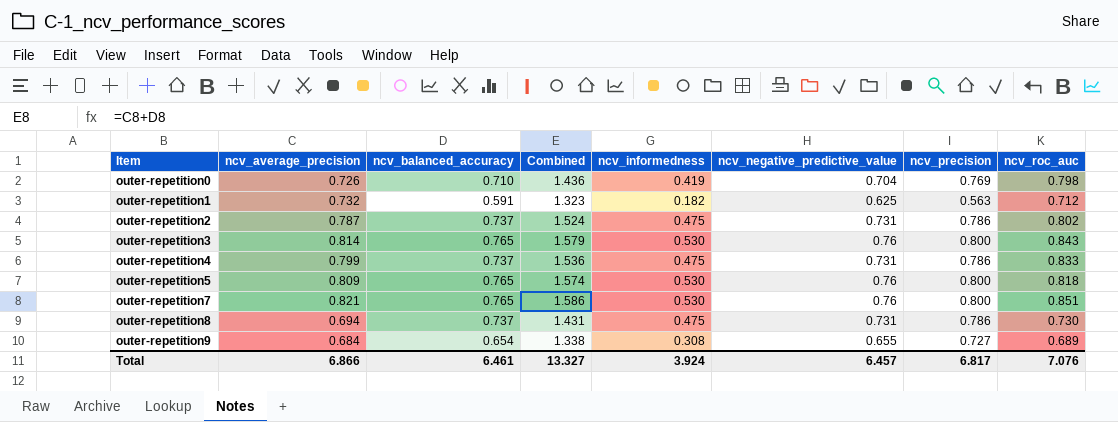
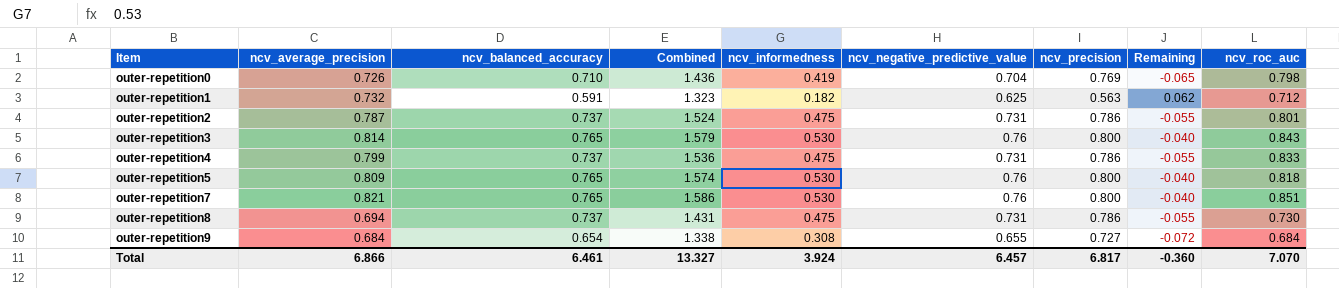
column Remaining | formula: none -> [ncv_negative_predictive_value] - [ncv_precision]
outer-repetition2 | ncv_roc_auc: 0.802 -> 0.801
outer-repetition9 | ncv_roc_auc: 0.689 -> 0.684
Total | ncv_roc_auc: 7.076 -> 7.070

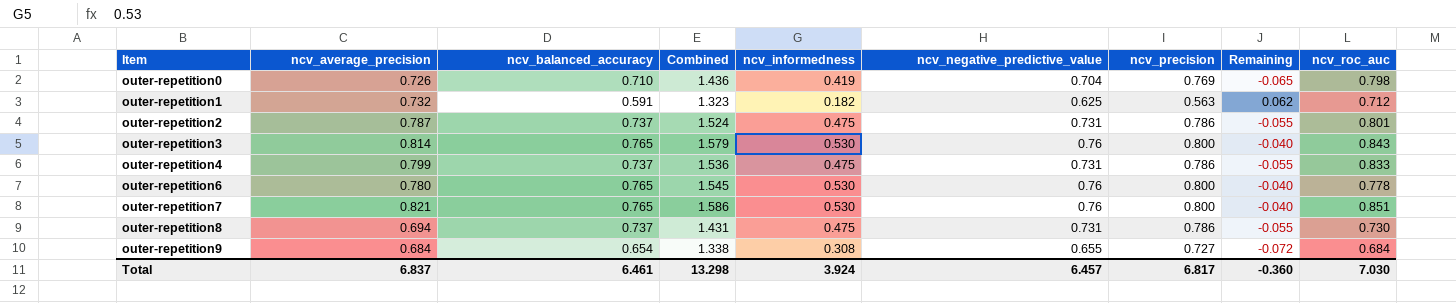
row outer-repetition5: 0.809 | 0.765 | 1.574 | 0.530 | 0.76 | 0.800 | -0.040 | 0.818 -> none
row outer-repetition6: none -> 0.780 | 0.765 | 1.545 | 0.530 | 0.76 | 0.800 | -0.040 | 0.778
Total | ncv_average_precision: 6.866 -> 6.837
Total | Combined: 13.327 -> 13.298
Total | ncv_roc_auc: 7.070 -> 7.030

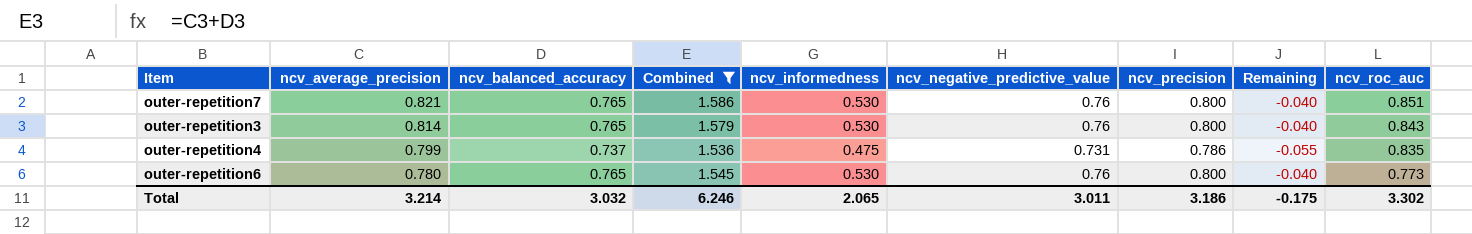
filter: none -> Combined >= 1.536
row order: Item ascending -> ncv_average_precision descending
outer-repetition4 | ncv_roc_auc: 0.833 -> 0.835
outer-repetition6 | ncv_roc_auc: 0.778 -> 0.773
Total | ncv_average_precision: 6.837 -> 3.214
Total | ncv_balanced_accuracy: 6.461 -> 3.032
Total | Combined: 13.298 -> 6.246
Total | ncv_informedness: 3.924 -> 2.065
Total | ncv_negative_predictive_value: 6.457 -> 3.011
Total | ncv_precision: 6.817 -> 3.186
Total | Remaining: -0.360 -> -0.175
Total | ncv_roc_auc: 7.030 -> 3.302

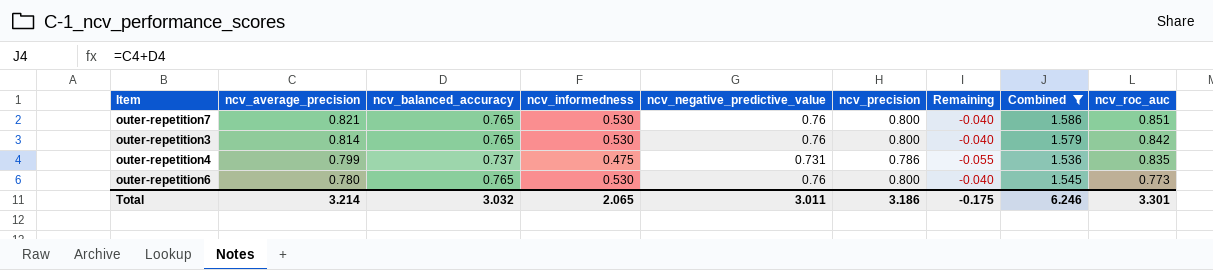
column Combined | position: 4 -> 8
outer-repetition3 | ncv_roc_auc: 0.843 -> 0.842
Total | ncv_roc_auc: 3.302 -> 3.301

